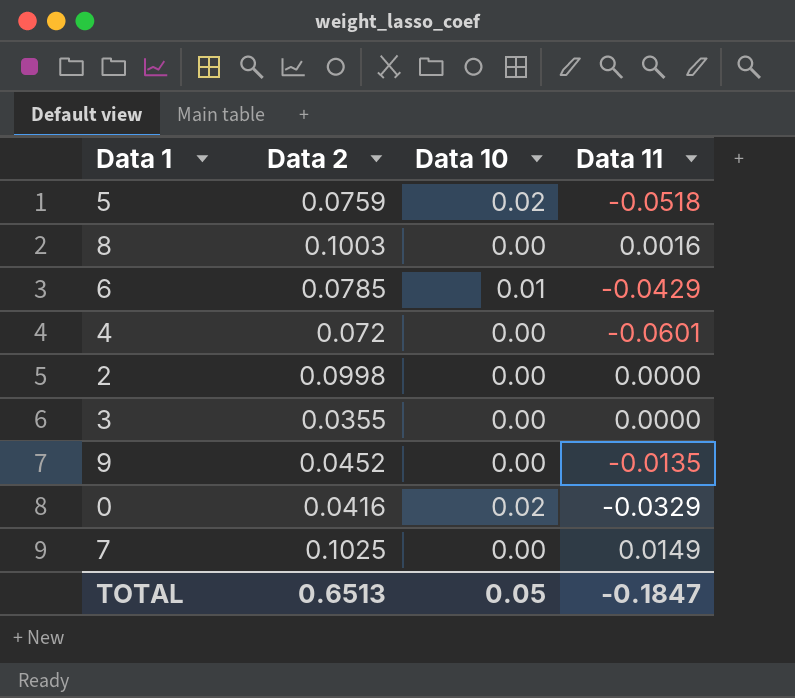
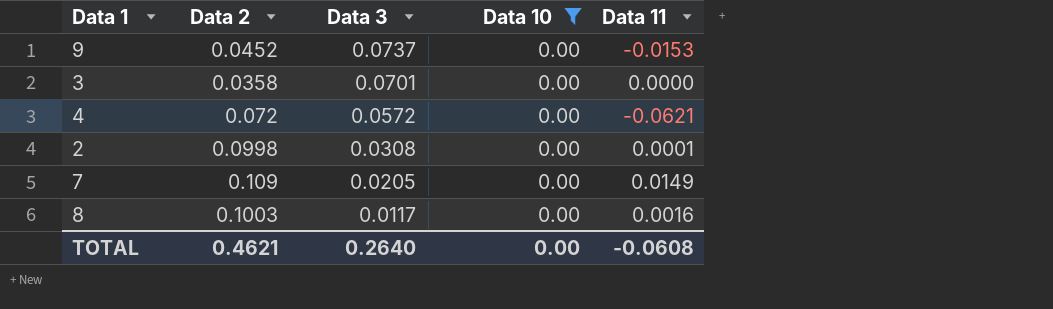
filter: none -> Data 10 = 0.00
row order: none -> Data 3 descending
column Data 3 | position: none -> 3
9 | Data 11: -0.0135 -> -0.0153
3 | Data 2: 0.0355 -> 0.0358
4 | Data 11: -0.0601 -> -0.0621
2 | Data 11: 0.0000 -> 0.0001
7 | Data 2: 0.1025 -> 0.109
TOTAL | Data 2: 0.6513 -> 0.4621
TOTAL | Data 10: 0.05 -> 0.00
TOTAL | Data 11: -0.1847 -> -0.0608

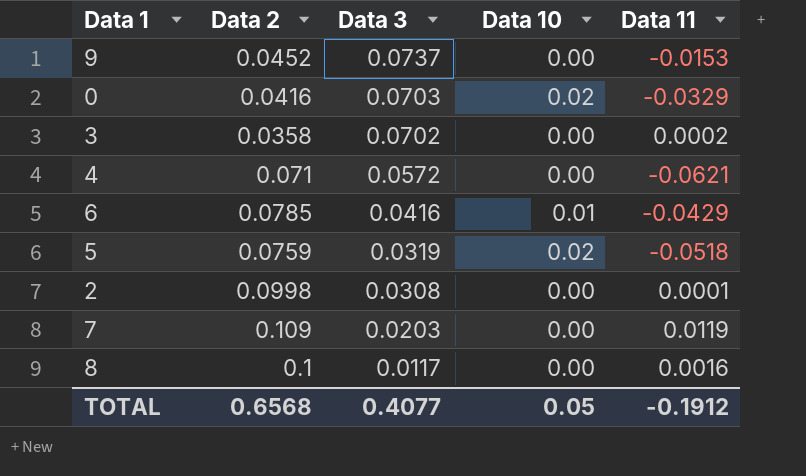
filter: Data 10 = 0.00 -> none
3 | Data 3: 0.0701 -> 0.0702
3 | Data 11: 0.0000 -> 0.0002
4 | Data 2: 0.072 -> 0.071
7 | Data 3: 0.0205 -> 0.0203
7 | Data 11: 0.0149 -> 0.0119
8 | Data 2: 0.1003 -> 0.1
TOTAL | Data 2: 0.4621 -> 0.6568
TOTAL | Data 3: 0.2640 -> 0.4077
TOTAL | Data 10: 0.00 -> 0.05
TOTAL | Data 11: -0.0608 -> -0.1912

